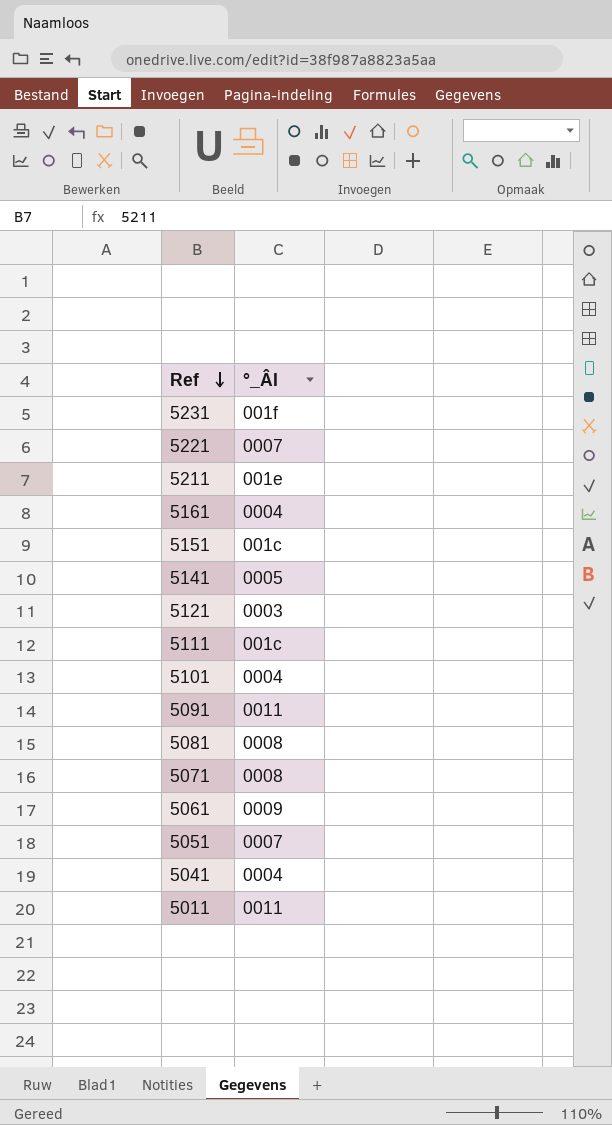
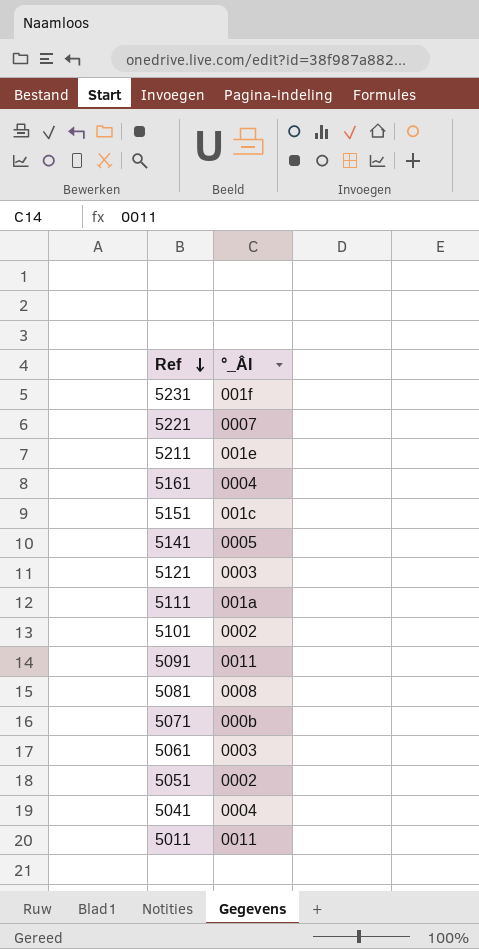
5111 | °_ÂI: 001c -> 001a
5101 | °_ÂI: 0004 -> 0002
5071 | °_ÂI: 0008 -> 000b
5061 | °_ÂI: 0009 -> 0003
5051 | °_ÂI: 0007 -> 0002

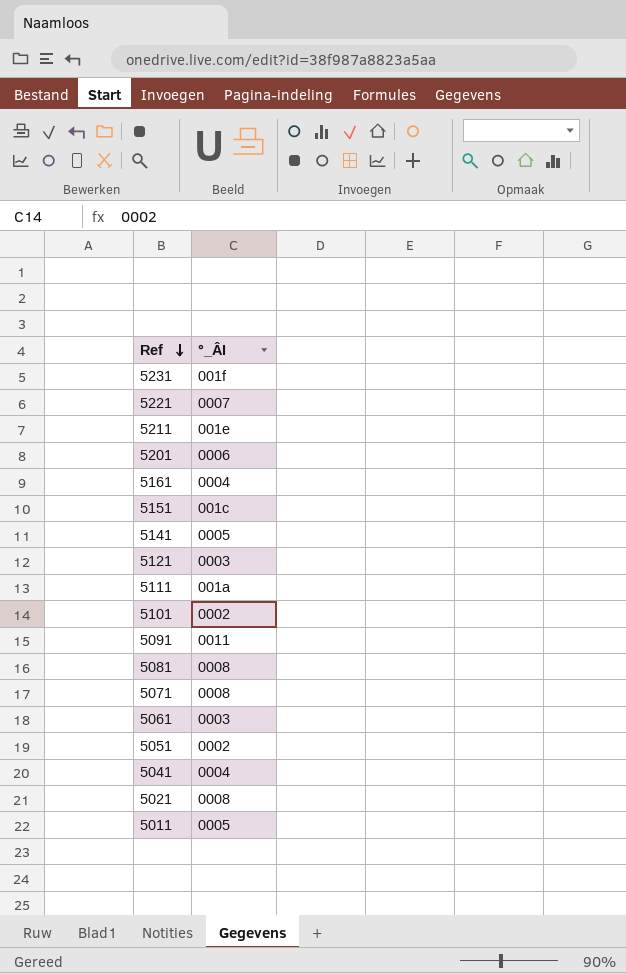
row 5201: none -> 0006
5071 | °_ÂI: 000b -> 0008
row 5021: none -> 0008
5011 | °_ÂI: 0011 -> 0005

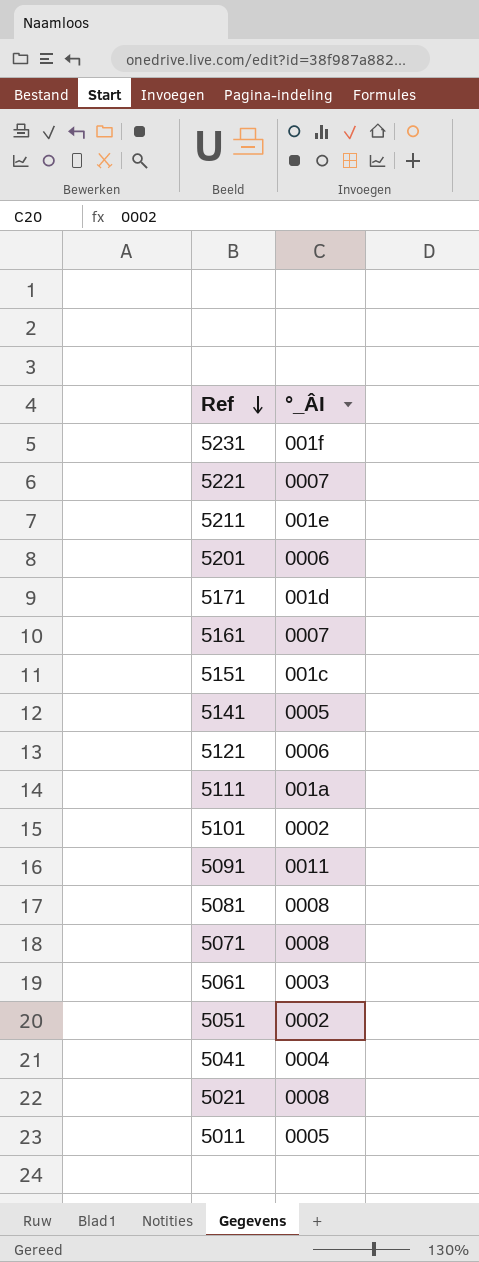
row 5171: none -> 001d
5161 | °_ÂI: 0004 -> 0007
5121 | °_ÂI: 0003 -> 0006

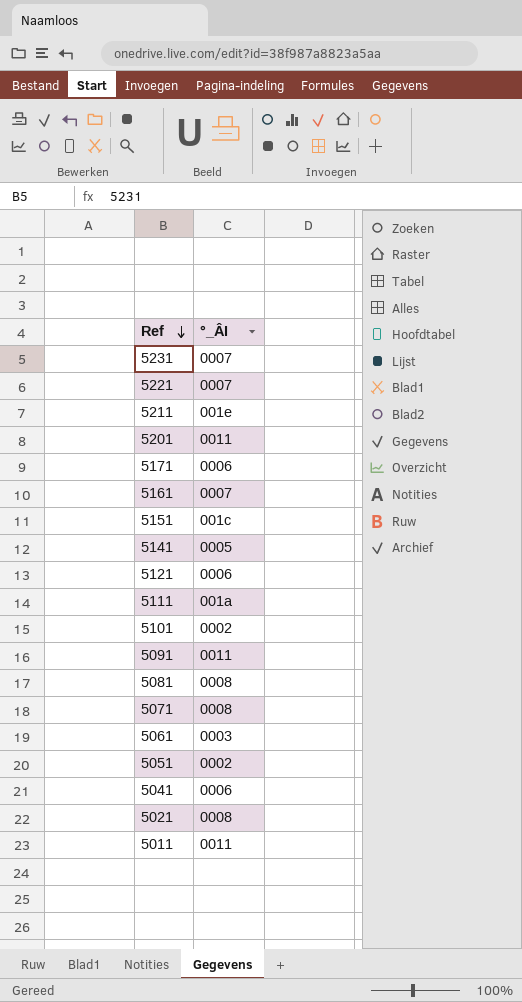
5231 | °_ÂI: 001f -> 0007
5201 | °_ÂI: 0006 -> 0011
5171 | °_ÂI: 001d -> 0006
5041 | °_ÂI: 0004 -> 0006
5011 | °_ÂI: 0005 -> 0011

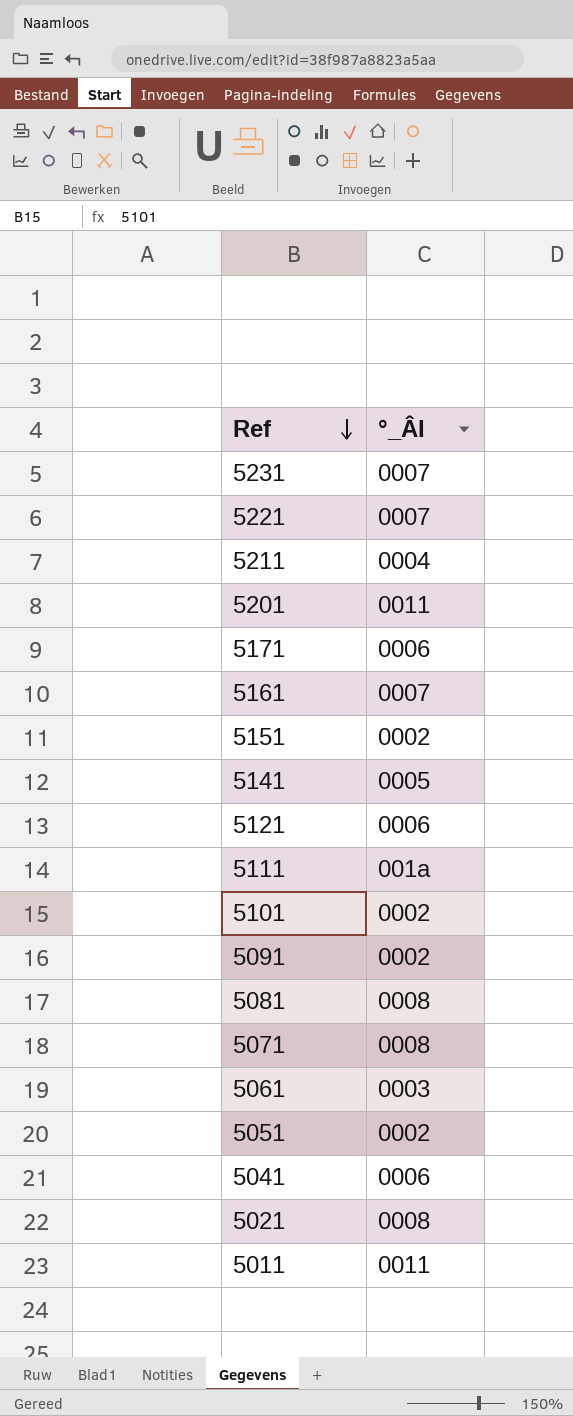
5211 | °_ÂI: 001e -> 0004
5151 | °_ÂI: 001c -> 0002
5091 | °_ÂI: 0011 -> 0002

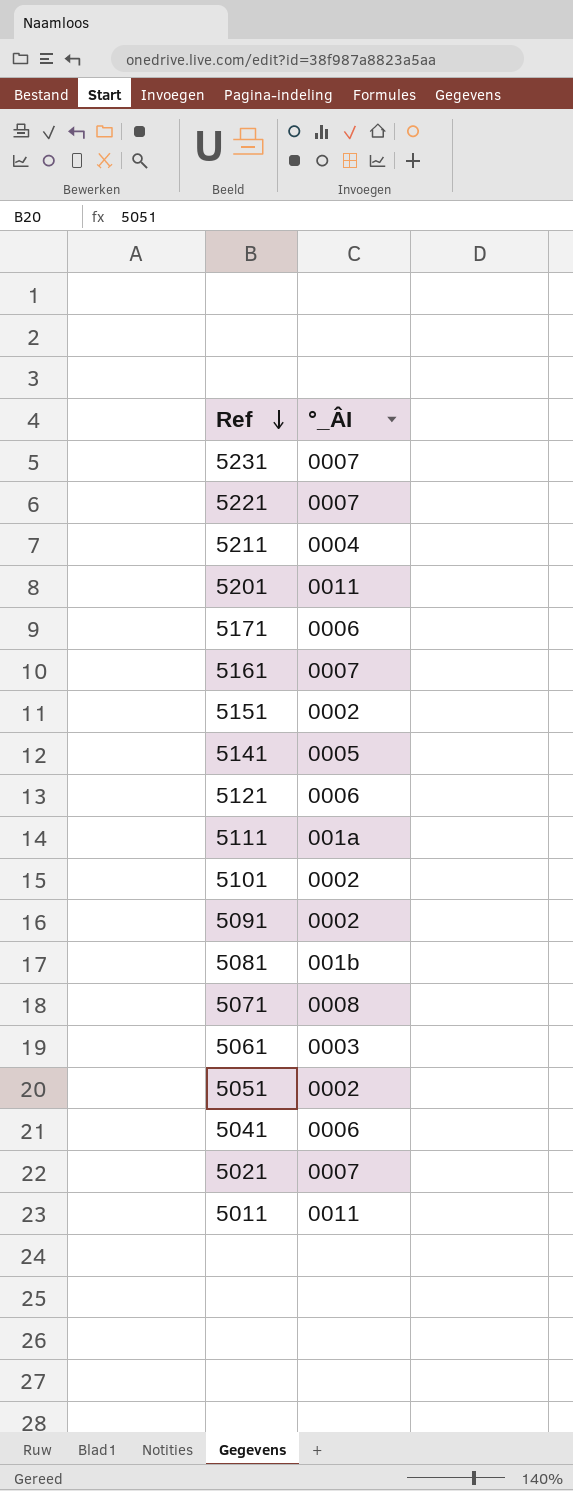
5081 | °_ÂI: 0008 -> 001b
5021 | °_ÂI: 0008 -> 0007

